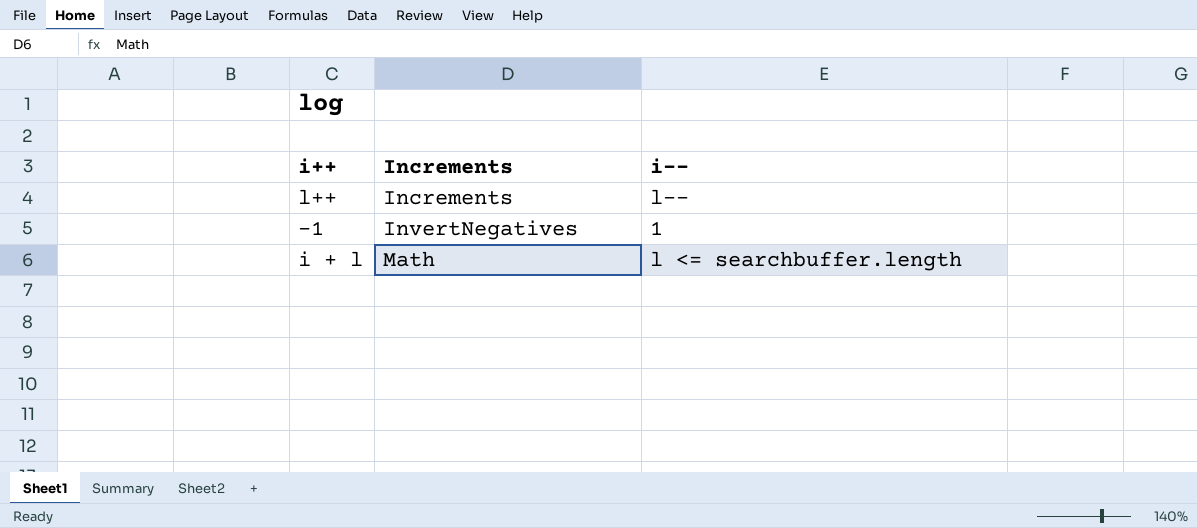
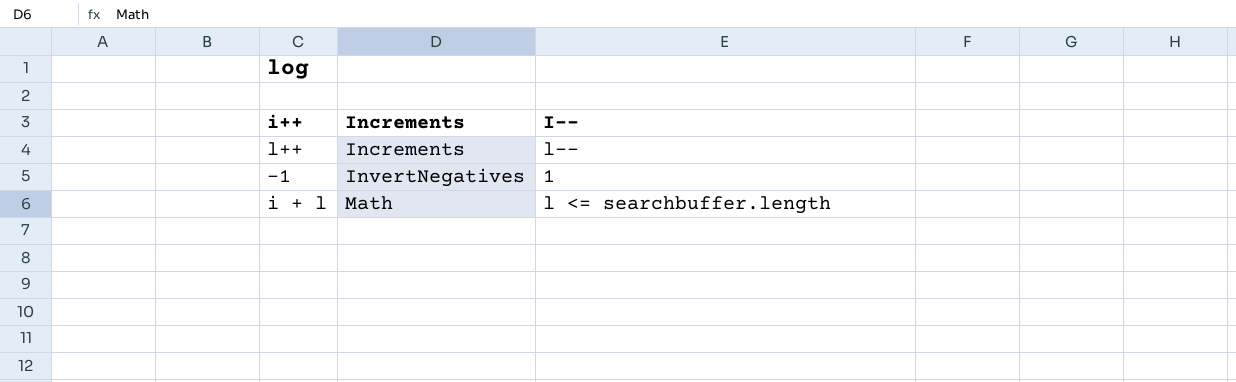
column name: i-- -> I--

